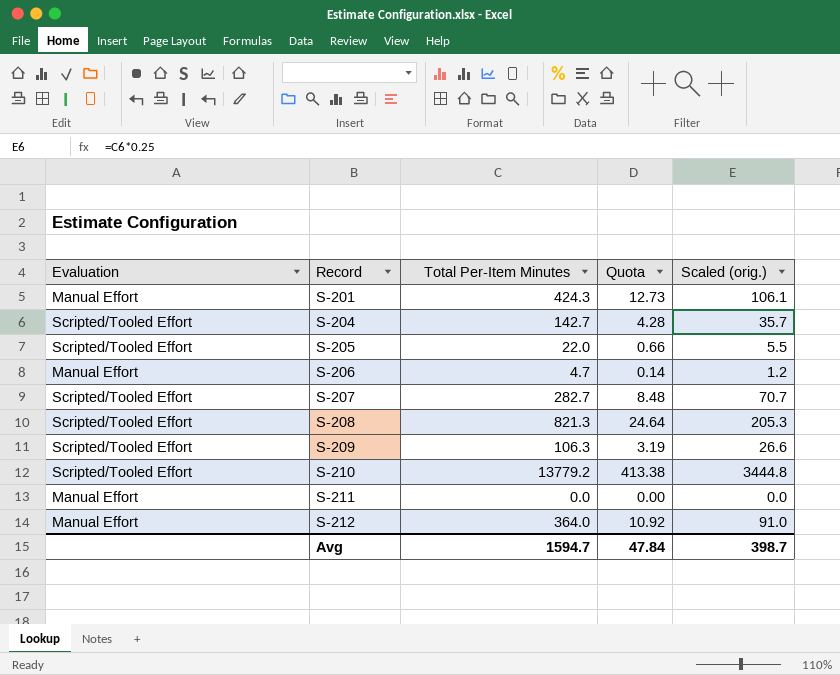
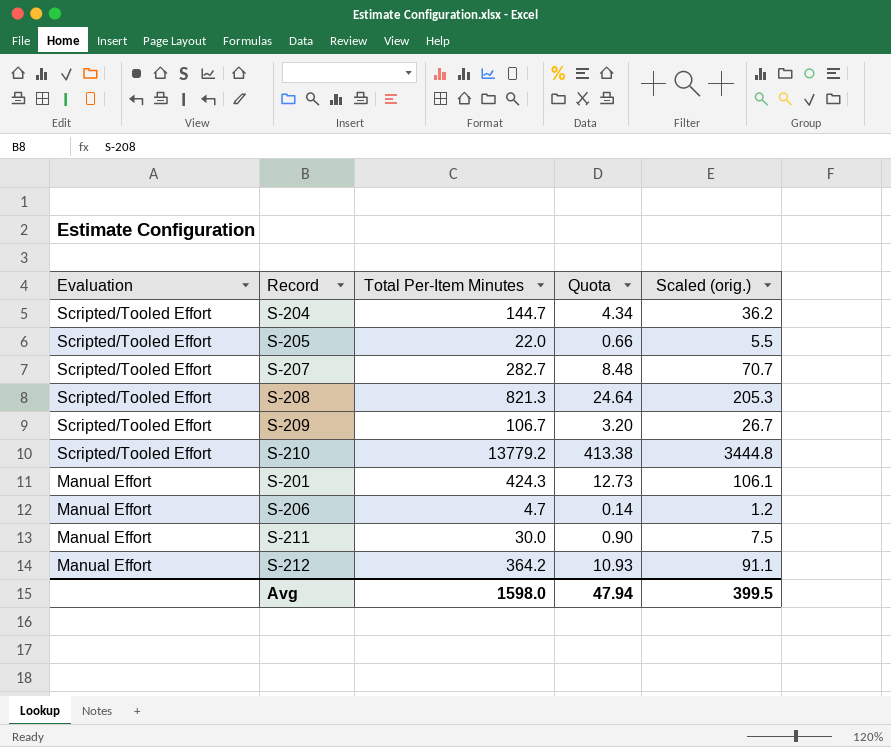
row order: Record ascending -> Evaluation descending
S-204 | Total Per-Item Minutes: 142.7 -> 144.7
S-204 | Quota: 4.28 -> 4.34
S-204 | Scaled (orig.): 35.7 -> 36.2
S-209 | Total Per-Item Minutes: 106.3 -> 106.7
S-209 | Quota: 3.19 -> 3.20
S-209 | Scaled (orig.): 26.6 -> 26.7
S-211 | Total Per-Item Minutes: 0.0 -> 30.0
S-211 | Quota: 0.00 -> 0.90
S-211 | Scaled (orig.): 0.0 -> 7.5
S-212 | Total Per-Item Minutes: 364.0 -> 364.2
S-212 | Quota: 10.92 -> 10.93
S-212 | Scaled (orig.): 91.0 -> 91.1
Avg | Total Per-Item Minutes: 1594.7 -> 1598.0
Avg | Quota: 47.84 -> 47.94
Avg | Scaled (orig.): 398.7 -> 399.5

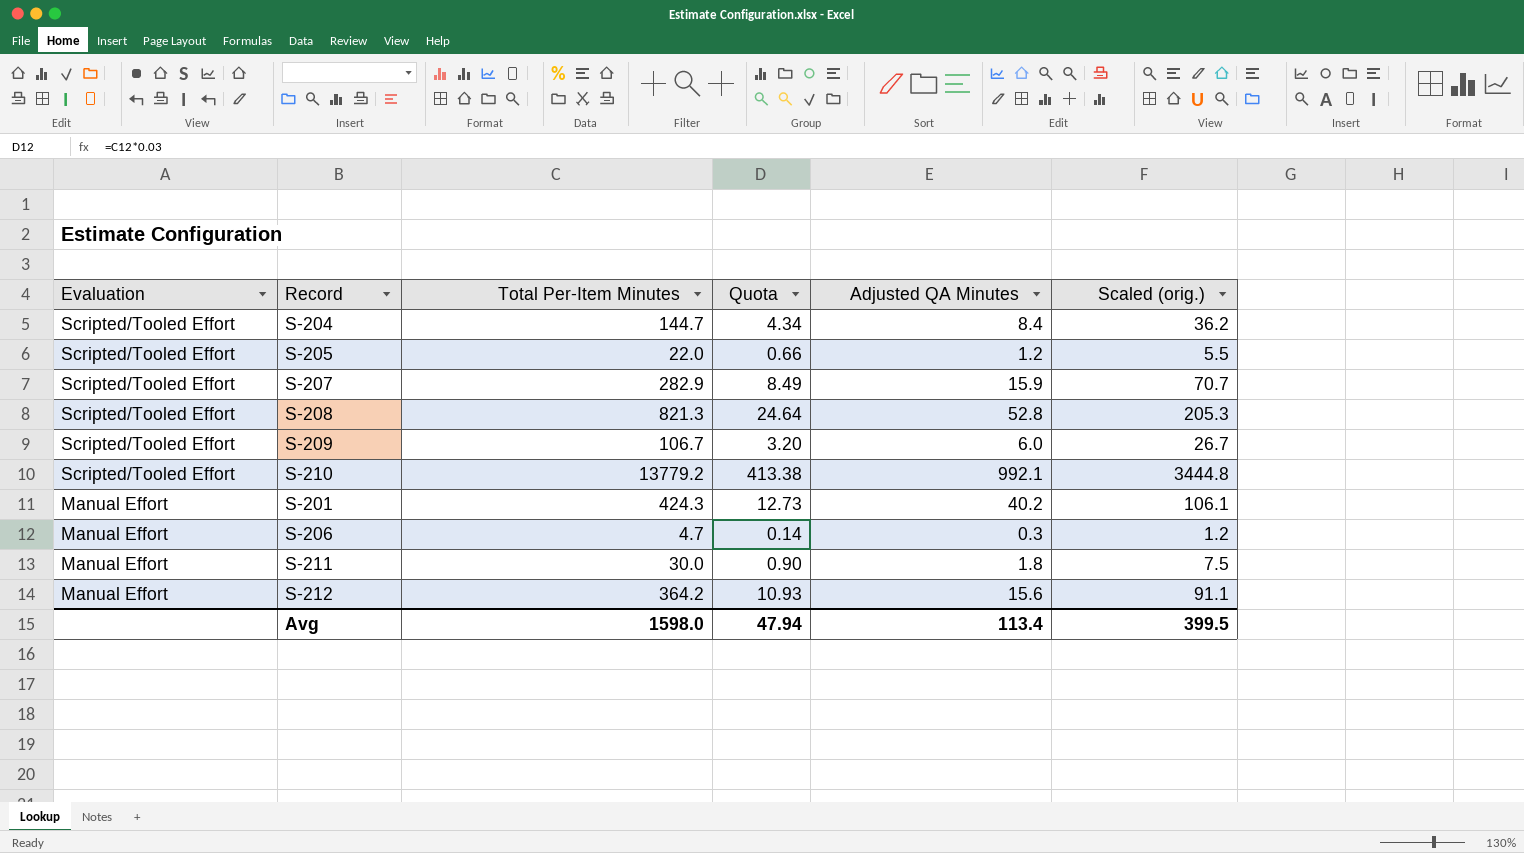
column Adjusted QA Minutes | position: none -> 5
S-207 | Total Per-Item Minutes: 282.7 -> 282.9
S-207 | Quota: 8.48 -> 8.49

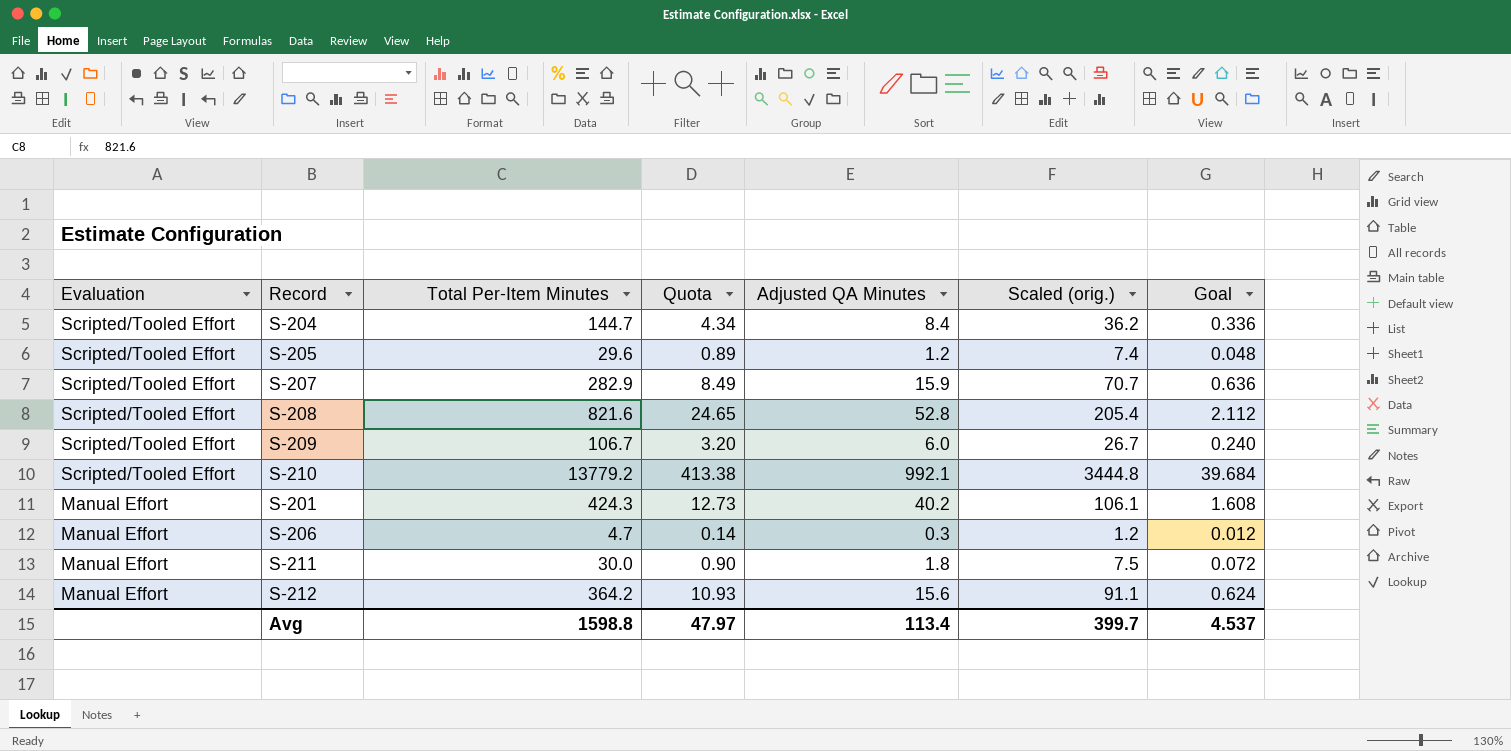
column Goal | formula: none -> [Adjusted QA Minutes] * 0.04
S-205 | Total Per-Item Minutes: 22.0 -> 29.6
S-205 | Quota: 0.66 -> 0.89
S-205 | Scaled (orig.): 5.5 -> 7.4
S-208 | Total Per-Item Minutes: 821.3 -> 821.6
S-208 | Quota: 24.64 -> 24.65
S-208 | Scaled (orig.): 205.3 -> 205.4
Avg | Total Per-Item Minutes: 1598.0 -> 1598.8
Avg | Quota: 47.94 -> 47.97
Avg | Scaled (orig.): 399.5 -> 399.7

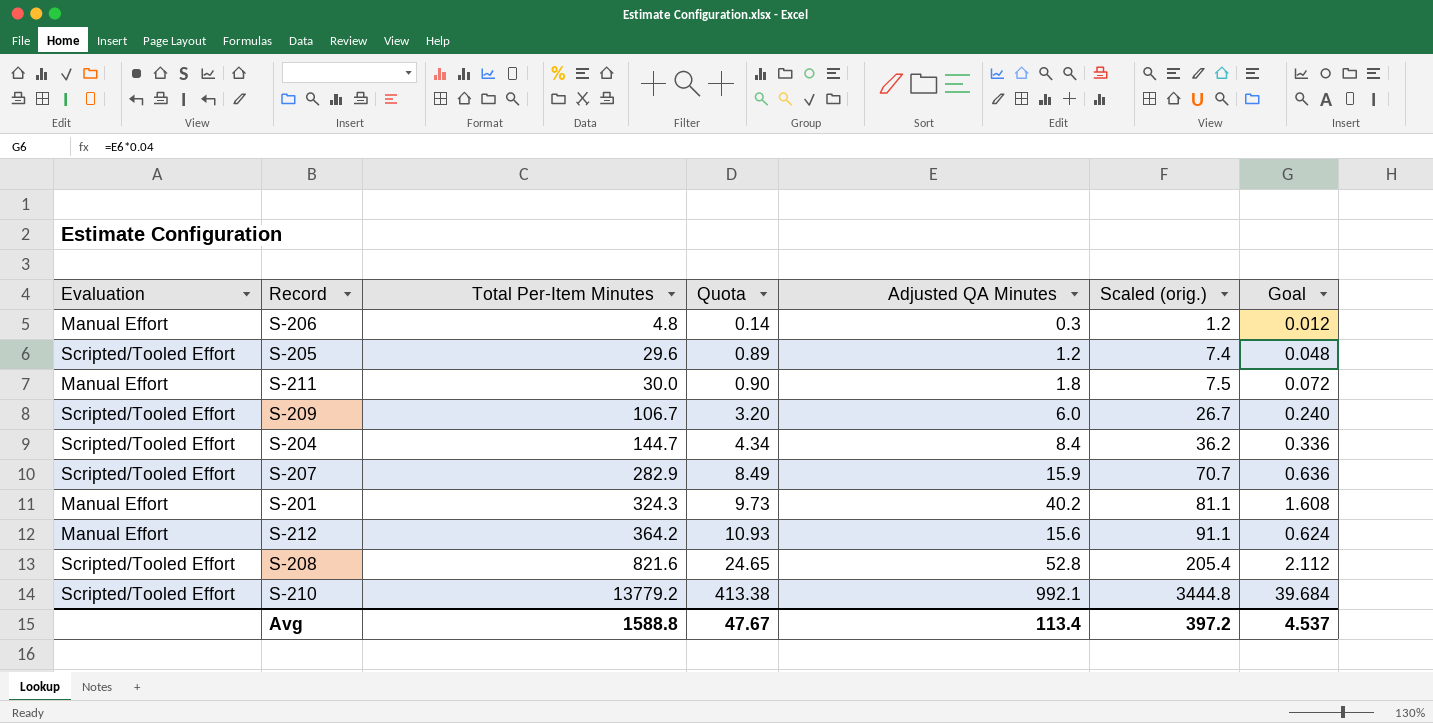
row order: Evaluation descending -> Total Per-Item Minutes ascending
S-206 | Total Per-Item Minutes: 4.7 -> 4.8
S-201 | Total Per-Item Minutes: 424.3 -> 324.3
S-201 | Quota: 12.73 -> 9.73
S-201 | Scaled (orig.): 106.1 -> 81.1
Avg | Total Per-Item Minutes: 1598.8 -> 1588.8
Avg | Quota: 47.97 -> 47.67
Avg | Scaled (orig.): 399.7 -> 397.2

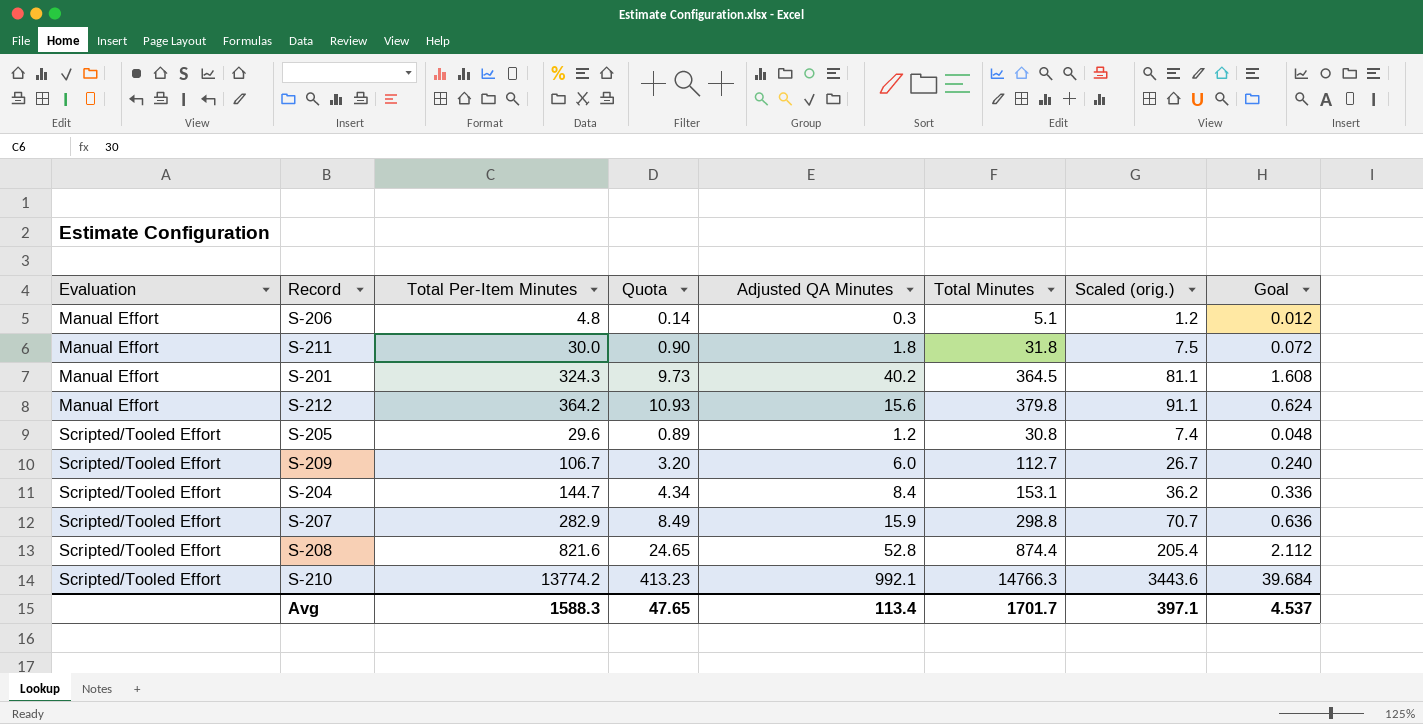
row order: Total Per-Item Minutes ascending -> Evaluation ascending
column Total Minutes | formula: none -> [Total Per-Item Minutes] + [Adjusted QA Minutes]
S-210 | Total Per-Item Minutes: 13779.2 -> 13774.2
S-210 | Quota: 413.38 -> 413.23
S-210 | Scaled (orig.): 3444.8 -> 3443.6
Avg | Total Per-Item Minutes: 1588.8 -> 1588.3
Avg | Quota: 47.67 -> 47.65
Avg | Scaled (orig.): 397.2 -> 397.1

